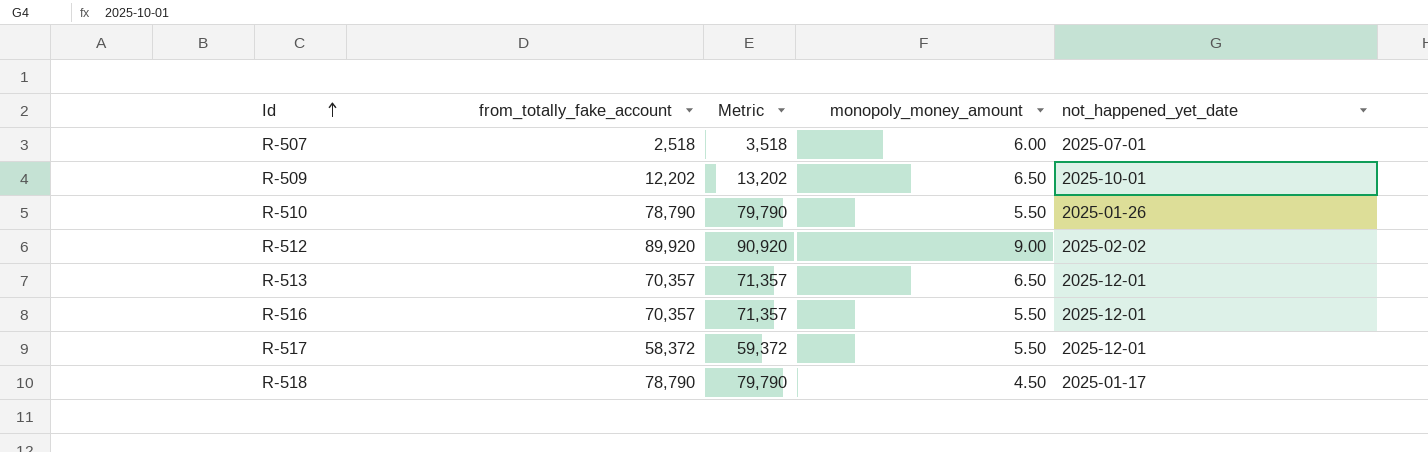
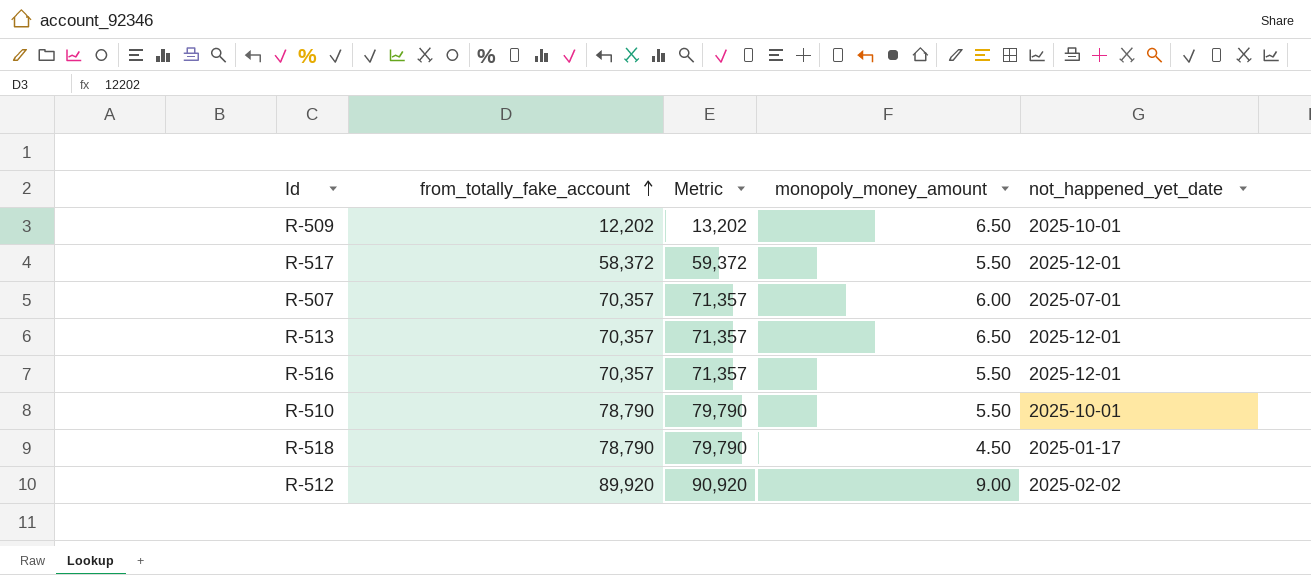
row order: Id ascending -> from_totally_fake_account ascending
R-507 | from_totally_fake_account: 2,518 -> 70,357
R-507 | Metric: 3,518 -> 71,357
R-510 | not_happened_yet_date: 2025-01-26 -> 2025-10-01

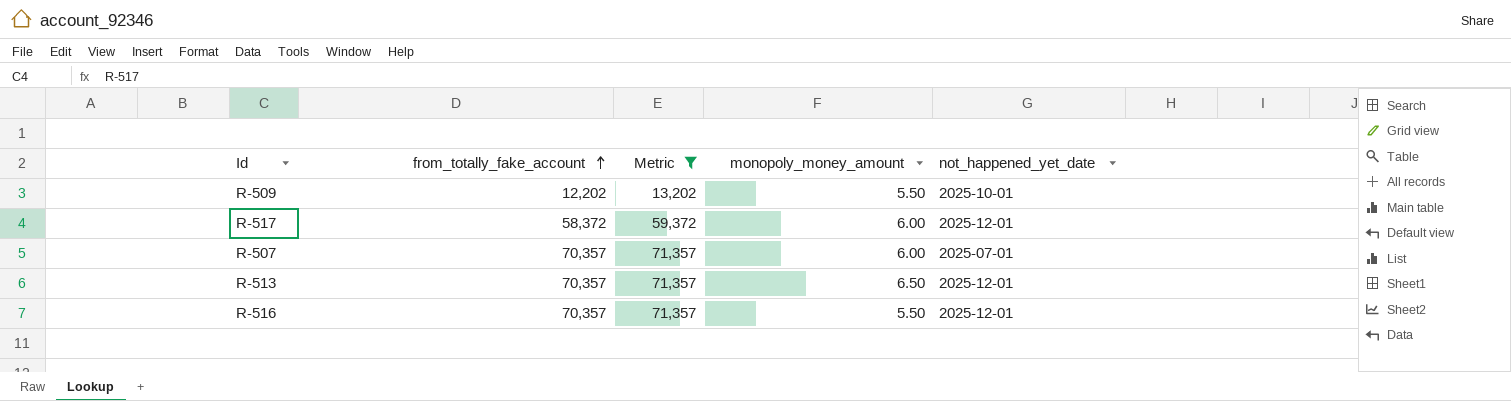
filter: none -> Metric <= 71,357
R-509 | monopoly_money_amount: 6.50 -> 5.50
R-517 | monopoly_money_amount: 5.50 -> 6.00

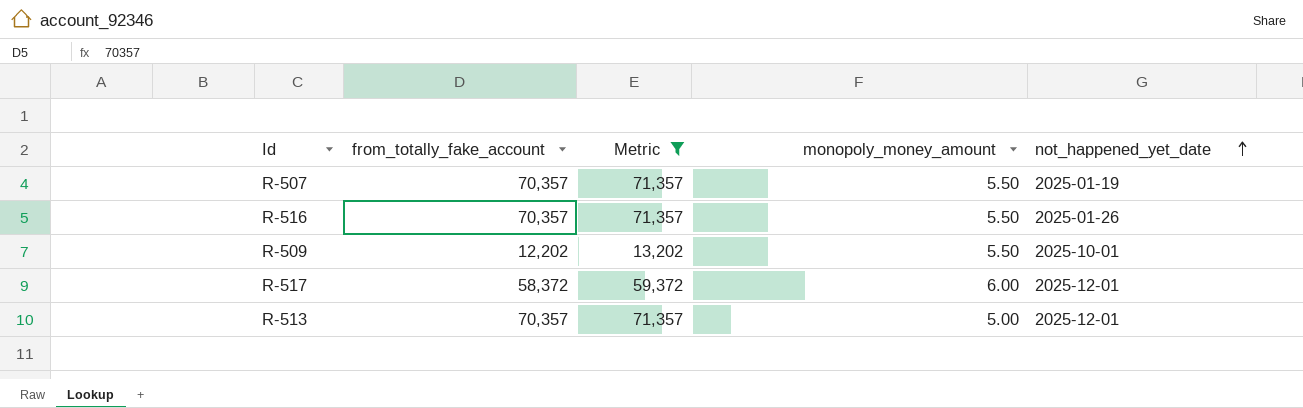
row order: from_totally_fake_account ascending -> not_happened_yet_date ascending
R-507 | monopoly_money_amount: 6.00 -> 5.50
R-507 | not_happened_yet_date: 2025-07-01 -> 2025-01-19
R-516 | not_happened_yet_date: 2025-12-01 -> 2025-01-26
R-513 | monopoly_money_amount: 6.50 -> 5.00

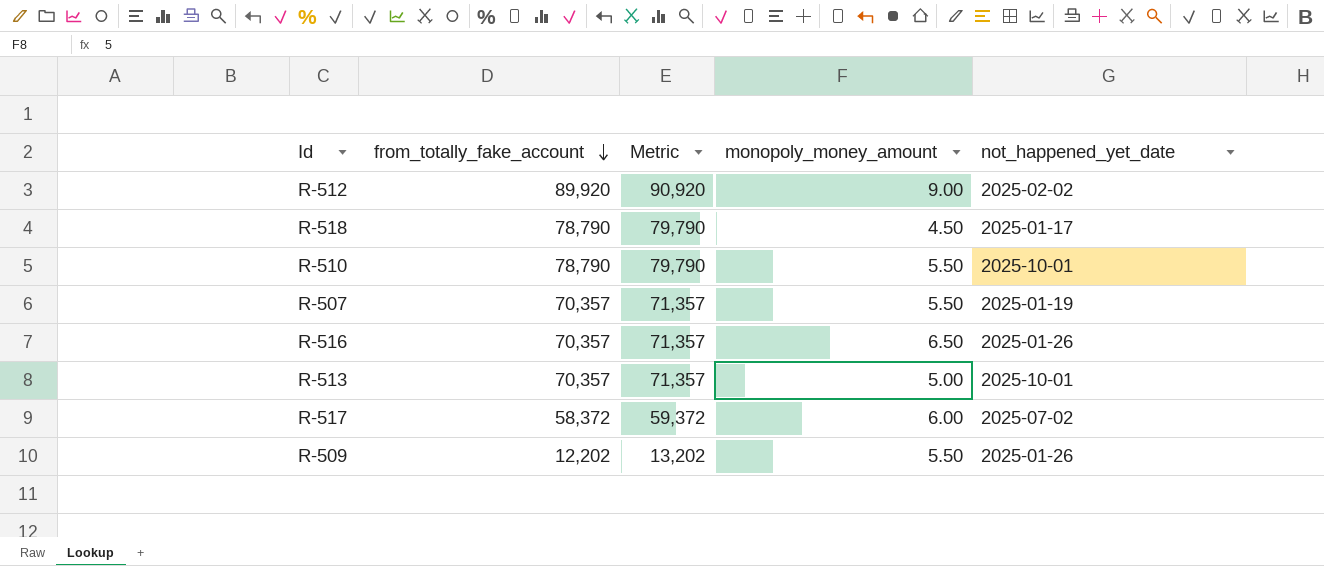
filter: Metric <= 71,357 -> none
row order: not_happened_yet_date ascending -> from_totally_fake_account descending
R-516 | monopoly_money_amount: 5.50 -> 6.50
R-513 | not_happened_yet_date: 2025-12-01 -> 2025-10-01
R-517 | not_happened_yet_date: 2025-12-01 -> 2025-07-02
R-509 | not_happened_yet_date: 2025-10-01 -> 2025-01-26

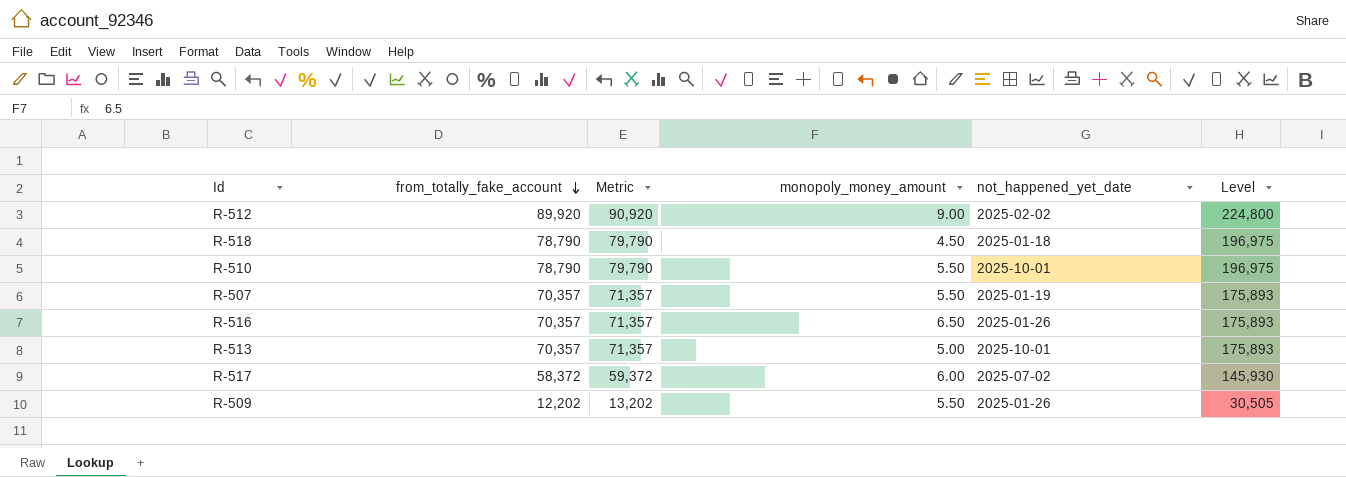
column Level | formula: none -> [from_totally_fake_account] * 2.5
R-518 | not_happened_yet_date: 2025-01-17 -> 2025-01-18

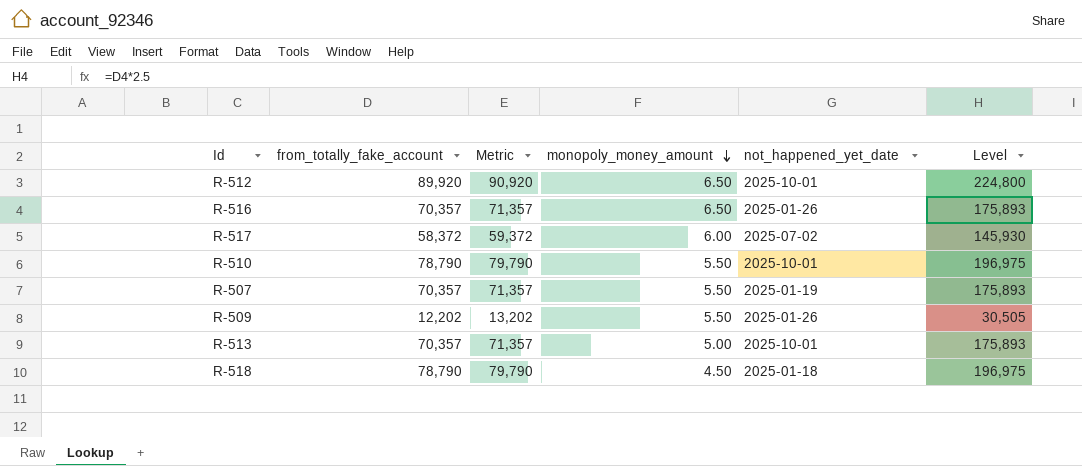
row order: from_totally_fake_account descending -> monopoly_money_amount descending
R-512 | monopoly_money_amount: 9.00 -> 6.50
R-512 | not_happened_yet_date: 2025-02-02 -> 2025-10-01

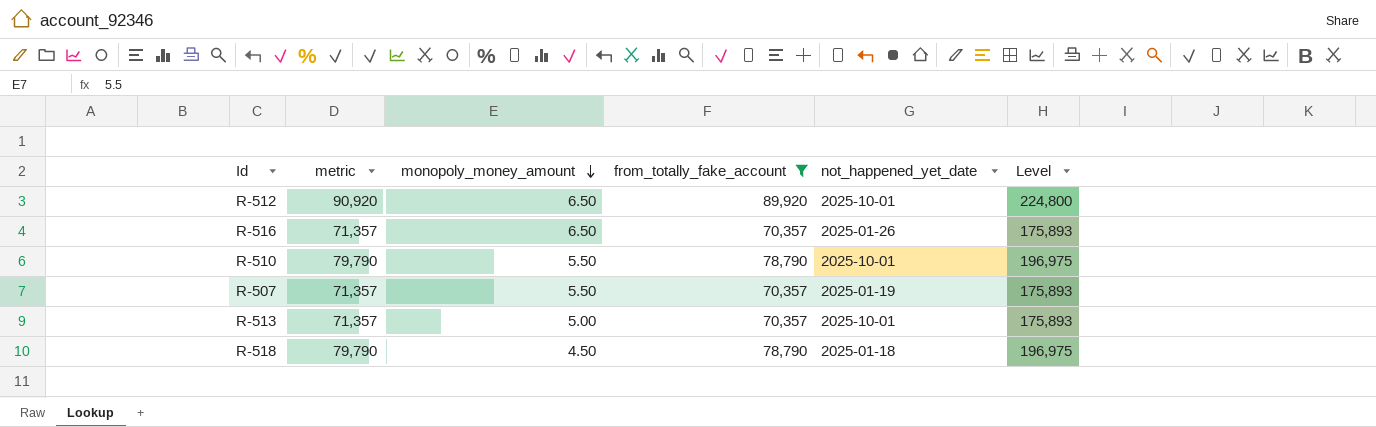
filter: none -> from_totally_fake_account >= 70,357
column name: Metric -> metric
column from_totally_fake_account | position: 2 -> 4

